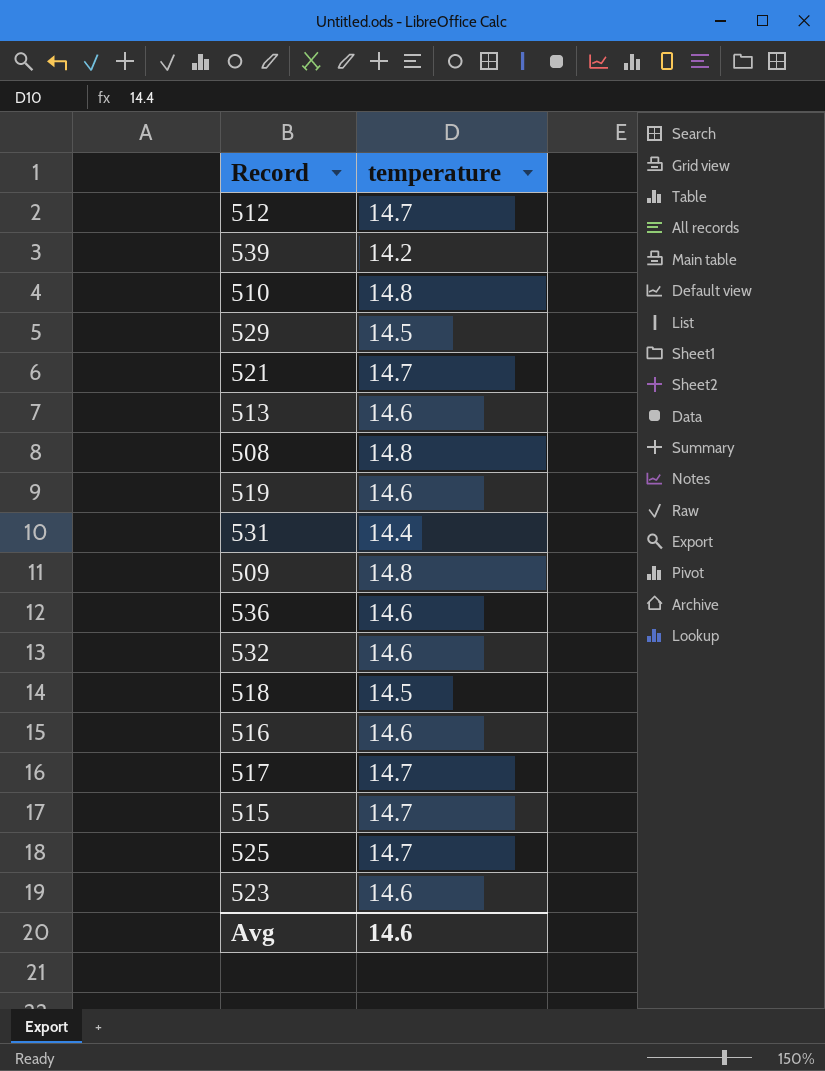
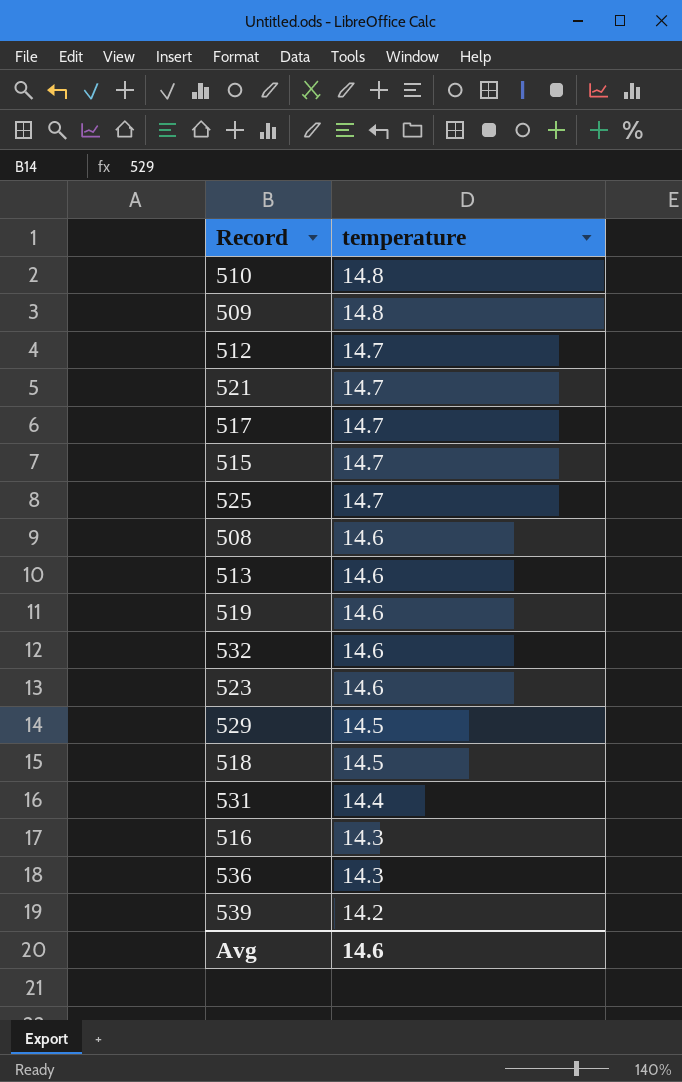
row order: none -> temperature descending
508 | temperature: 14.8 -> 14.6
516 | temperature: 14.6 -> 14.3
536 | temperature: 14.6 -> 14.3

